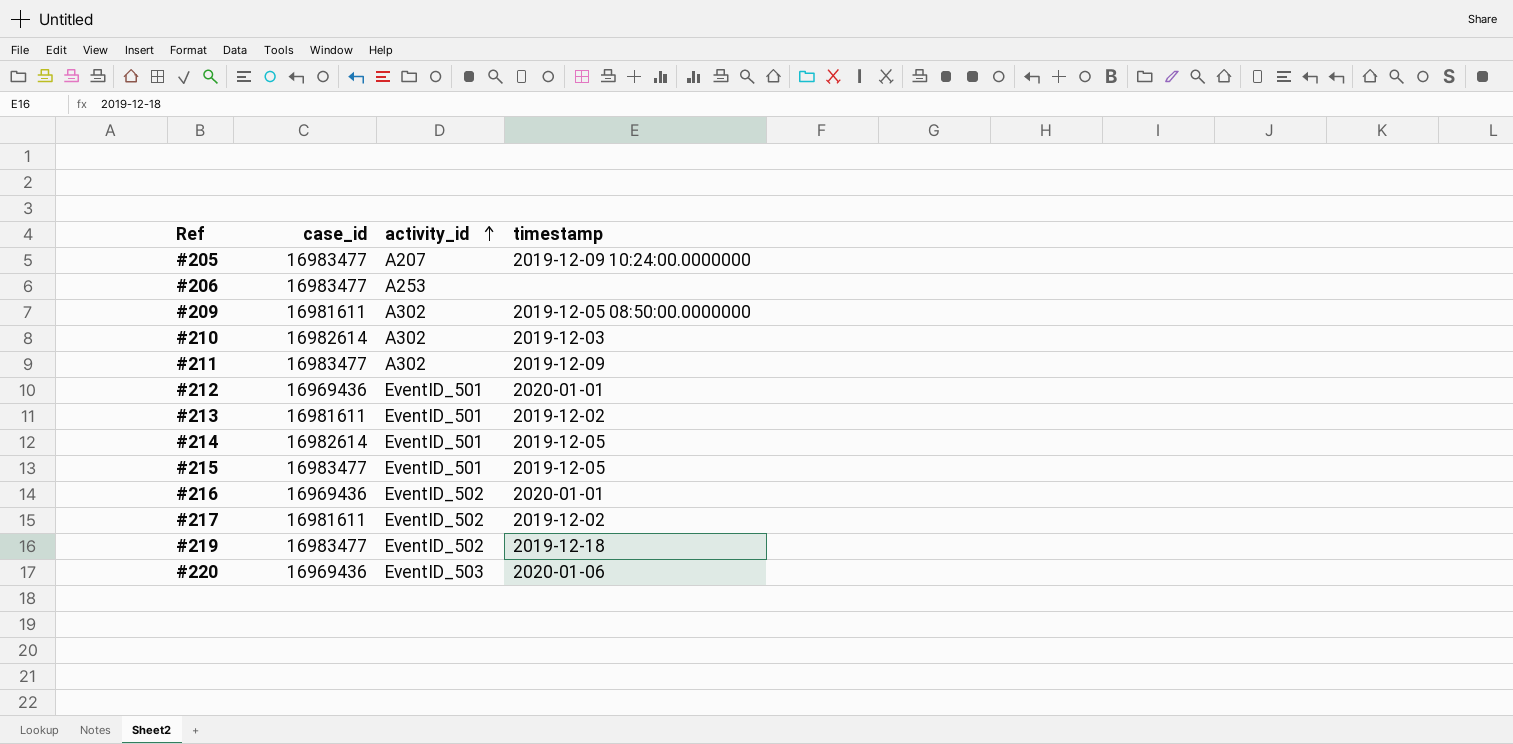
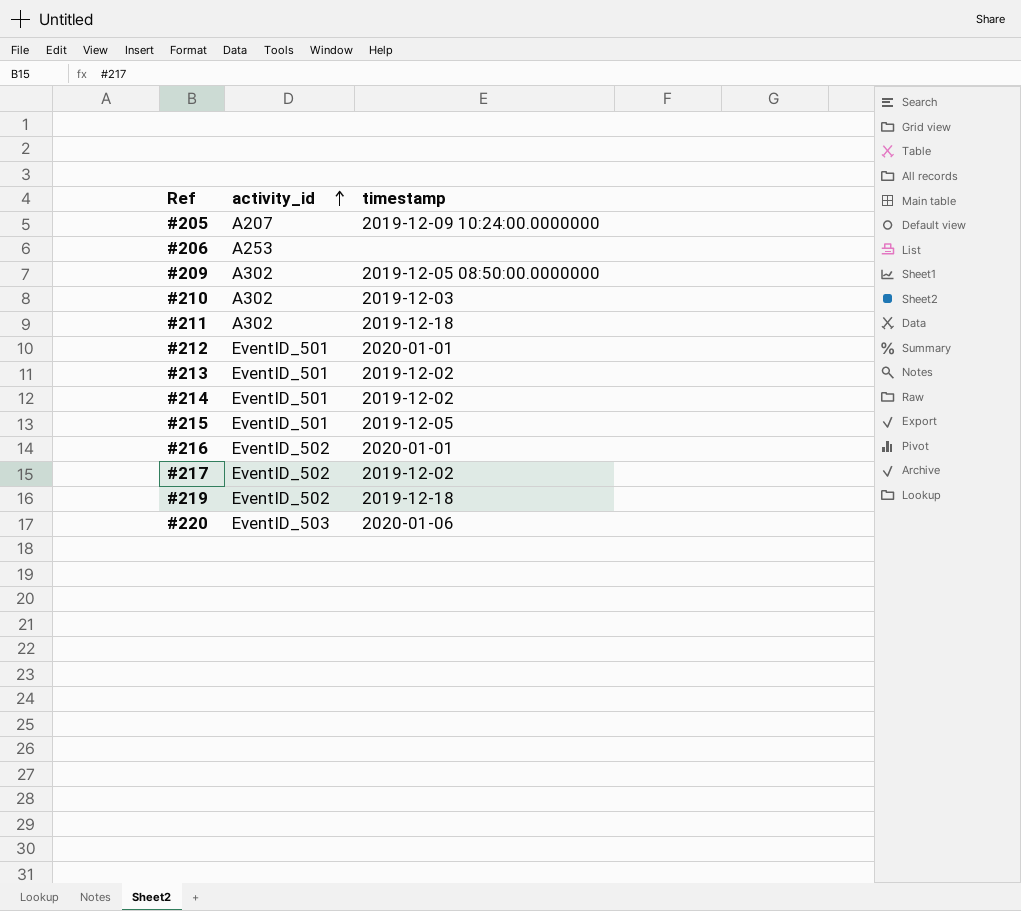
column case_id | position: 2 -> none
#211 | timestamp: 2019-12-09 -> 2019-12-18
#214 | timestamp: 2019-12-05 -> 2019-12-02

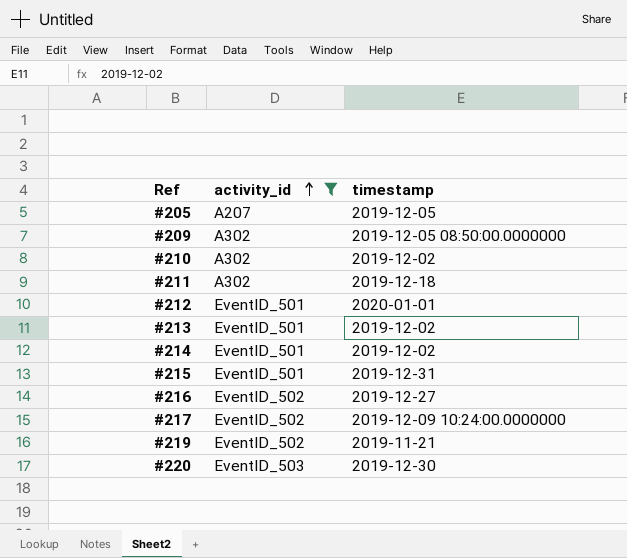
filter: none -> activity_id != A253
#205 | timestamp: 2019-12-09 10:24:00.0000000 -> 2019-12-05
#210 | timestamp: 2019-12-03 -> 2019-12-02
#215 | timestamp: 2019-12-05 -> 2019-12-31
#216 | timestamp: 2020-01-01 -> 2019-12-27
#217 | timestamp: 2019-12-02 -> 2019-12-09 10:24:00.0000000
#219 | timestamp: 2019-12-18 -> 2019-11-21
#220 | timestamp: 2020-01-06 -> 2019-12-30

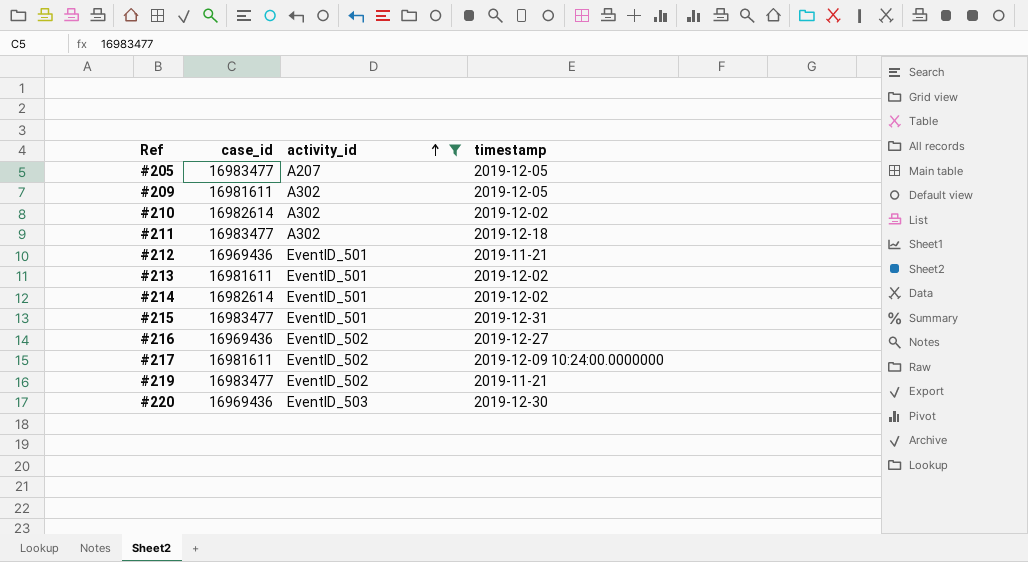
column case_id | position: none -> 2
#209 | timestamp: 2019-12-05 08:50:00.0000000 -> 2019-12-05
#212 | timestamp: 2020-01-01 -> 2019-11-21

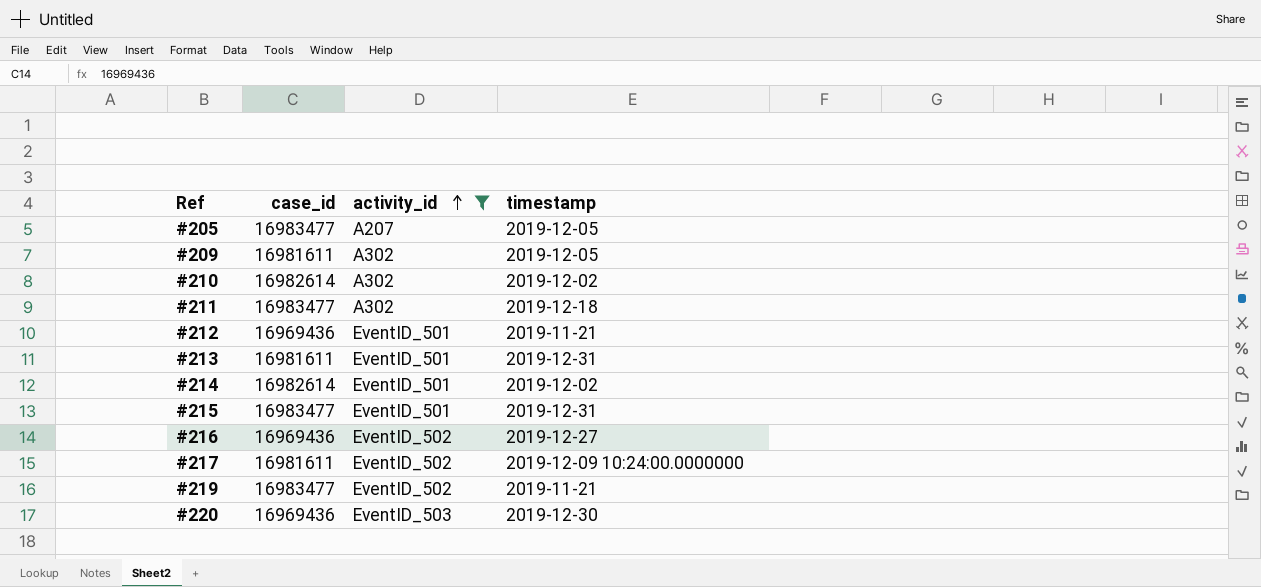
#213 | timestamp: 2019-12-02 -> 2019-12-31

